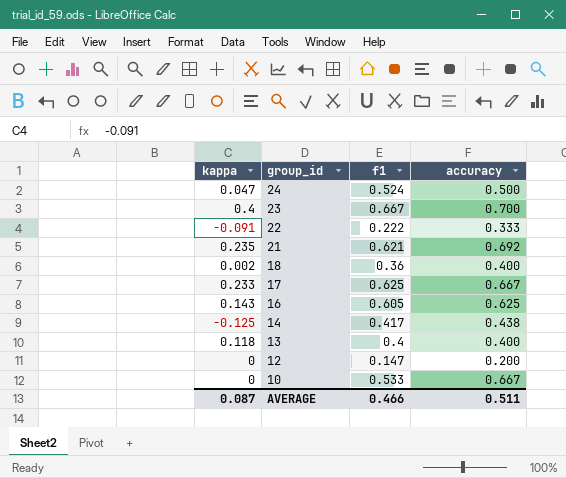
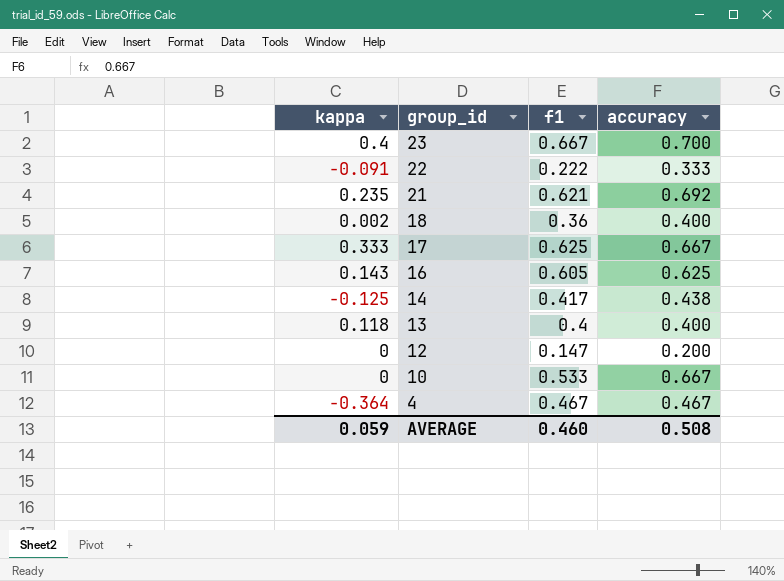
row 24: 0.047 | 0.524 | 0.500 -> none
17 | kappa: 0.233 -> 0.333
row 4: none -> -0.364 | 0.467 | 0.467
AVERAGE | kappa: 0.087 -> 0.059
AVERAGE | f1: 0.466 -> 0.460
AVERAGE | accuracy: 0.511 -> 0.508

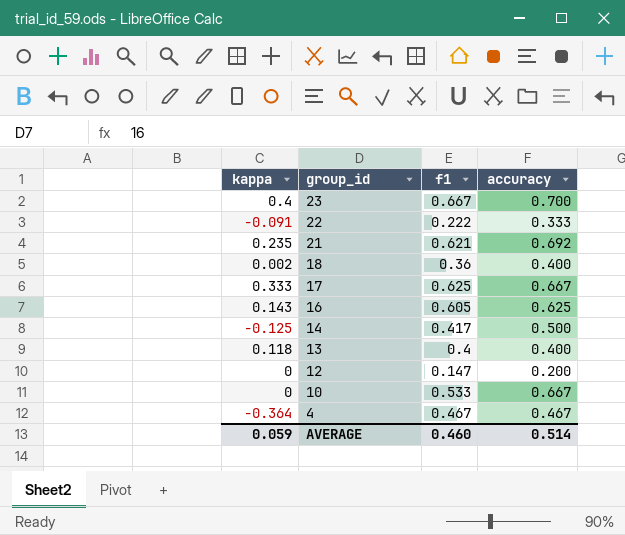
14 | accuracy: 0.438 -> 0.500
AVERAGE | accuracy: 0.508 -> 0.514

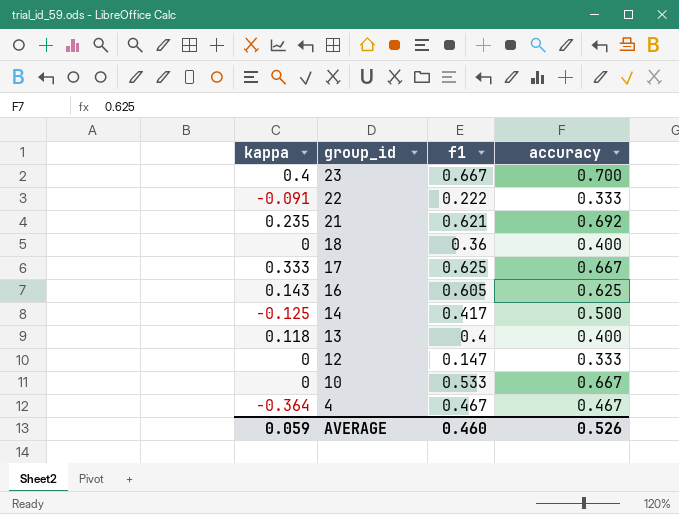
18 | kappa: 0.002 -> 0
12 | accuracy: 0.200 -> 0.333
AVERAGE | accuracy: 0.514 -> 0.526

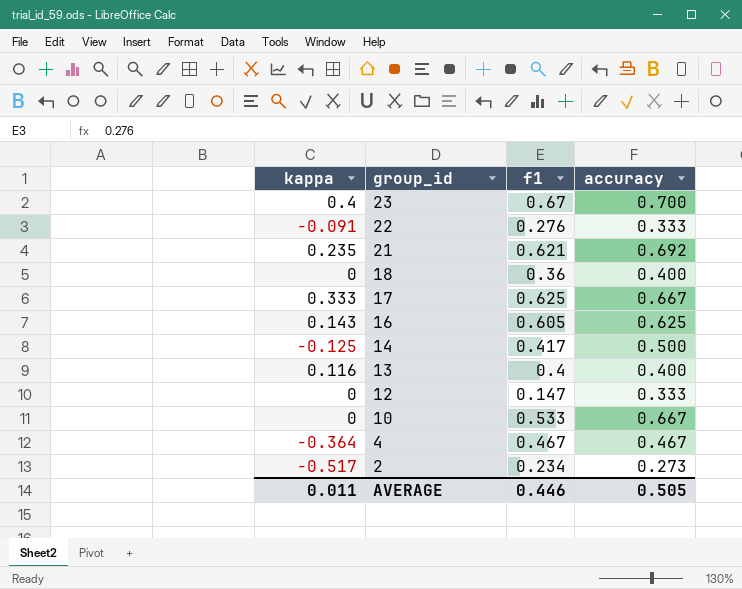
23 | f1: 0.667 -> 0.67
22 | f1: 0.222 -> 0.276
13 | kappa: 0.118 -> 0.116
row 2: none -> -0.517 | 0.234 | 0.273
AVERAGE | kappa: 0.059 -> 0.011
AVERAGE | f1: 0.460 -> 0.446
AVERAGE | accuracy: 0.526 -> 0.505

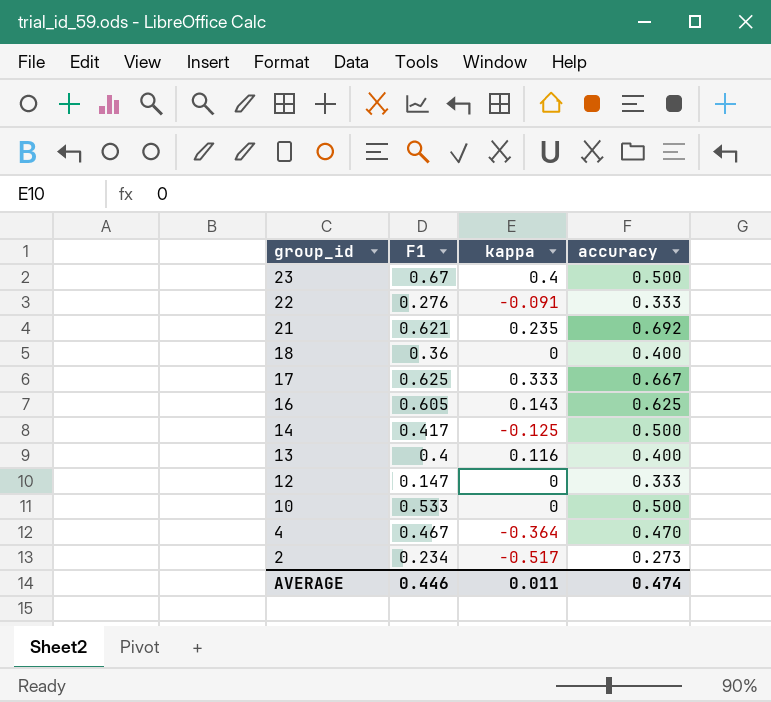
column name: f1 -> F1
column kappa | position: 1 -> 3
23 | accuracy: 0.700 -> 0.500
10 | accuracy: 0.667 -> 0.500
4 | accuracy: 0.467 -> 0.470
AVERAGE | accuracy: 0.505 -> 0.474

